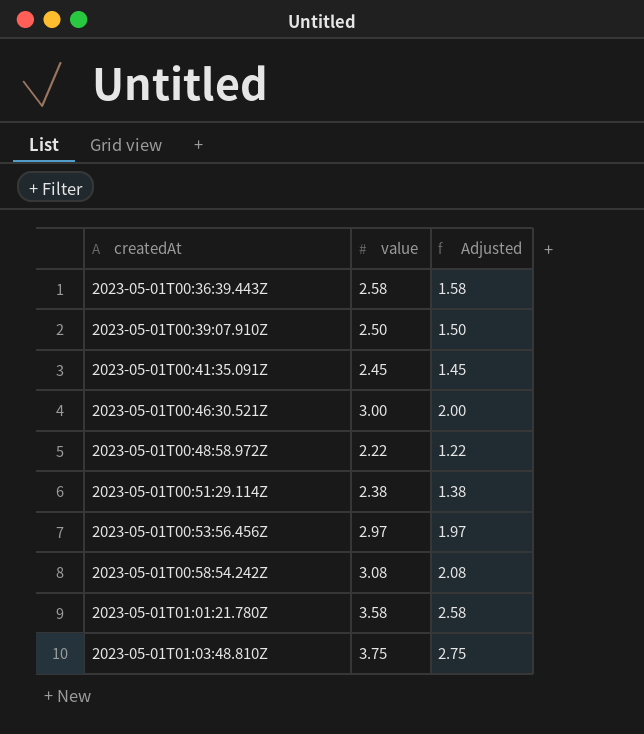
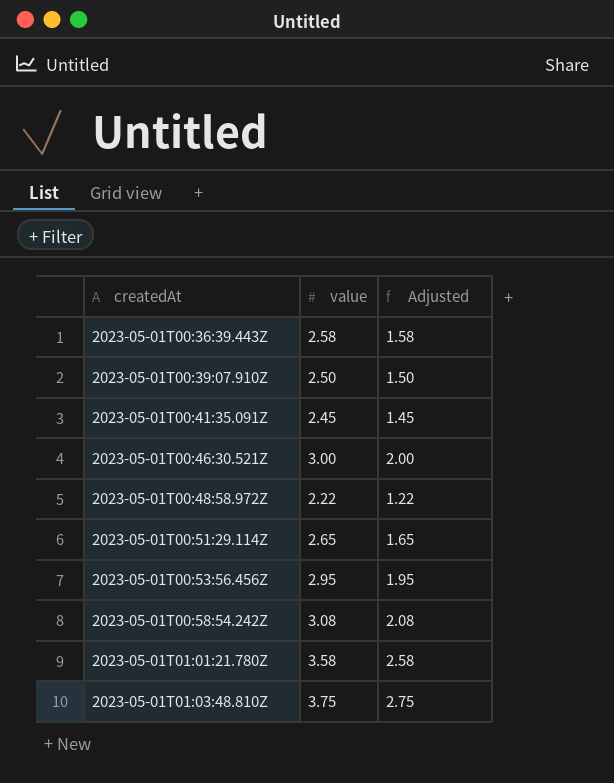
2023-05-01T00:51:29.114Z | value: 2.38 -> 2.65
2023-05-01T00:51:29.114Z | Adjusted: 1.38 -> 1.65
2023-05-01T00:53:56.456Z | value: 2.97 -> 2.95
2023-05-01T00:53:56.456Z | Adjusted: 1.97 -> 1.95

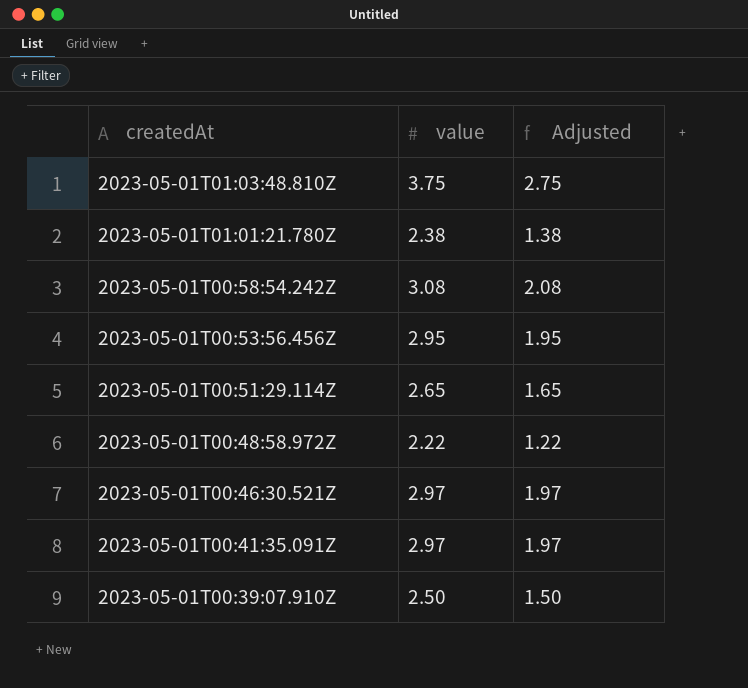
row order: createdAt ascending -> createdAt descending
row 2023-05-01T00:36:39.443Z: 2.58 | 1.58 -> none
2023-05-01T01:01:21.780Z | value: 3.58 -> 2.38
2023-05-01T01:01:21.780Z | Adjusted: 2.58 -> 1.38
2023-05-01T00:46:30.521Z | value: 3.00 -> 2.97
2023-05-01T00:46:30.521Z | Adjusted: 2.00 -> 1.97
2023-05-01T00:41:35.091Z | value: 2.45 -> 2.97
2023-05-01T00:41:35.091Z | Adjusted: 1.45 -> 1.97

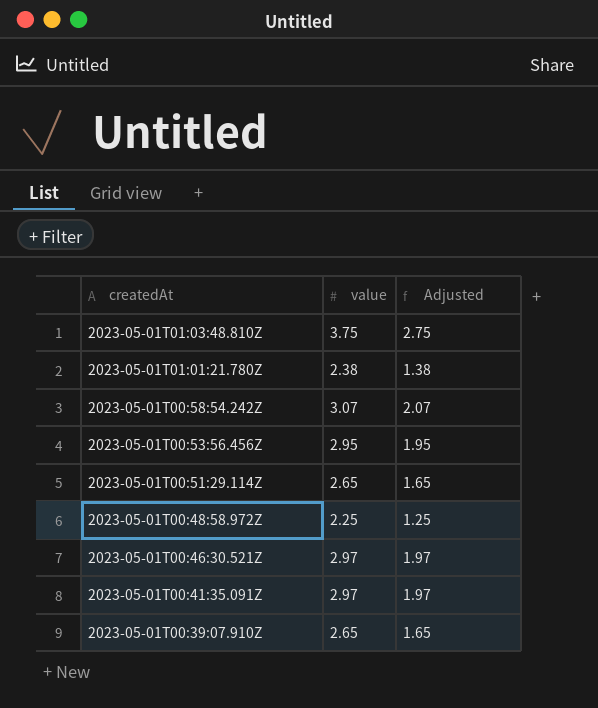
2023-05-01T00:58:54.242Z | value: 3.08 -> 3.07
2023-05-01T00:58:54.242Z | Adjusted: 2.08 -> 2.07
2023-05-01T00:48:58.972Z | value: 2.22 -> 2.25
2023-05-01T00:48:58.972Z | Adjusted: 1.22 -> 1.25
2023-05-01T00:39:07.910Z | value: 2.50 -> 2.65
2023-05-01T00:39:07.910Z | Adjusted: 1.50 -> 1.65

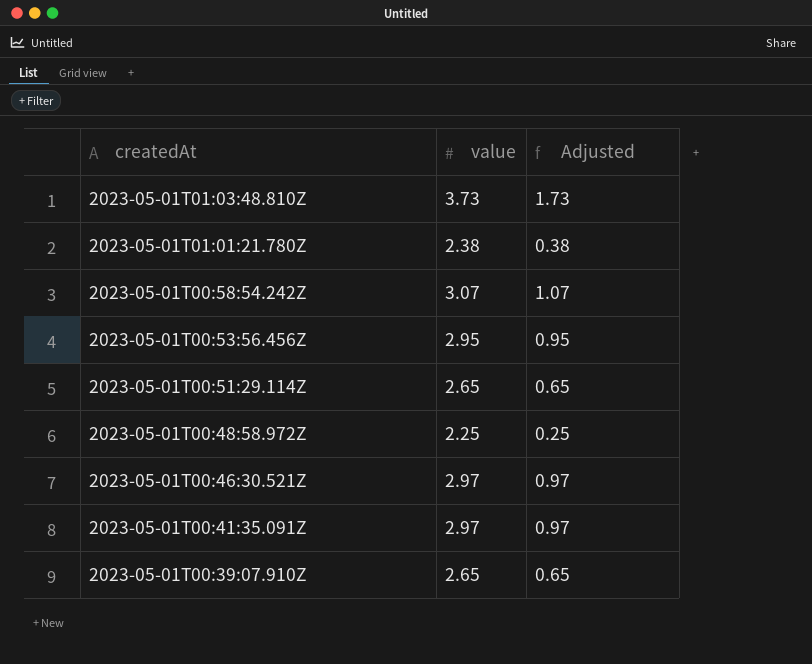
column Adjusted | formula: [value] - 1 -> [value] - 2
2023-05-01T01:03:48.810Z | value: 3.75 -> 3.73

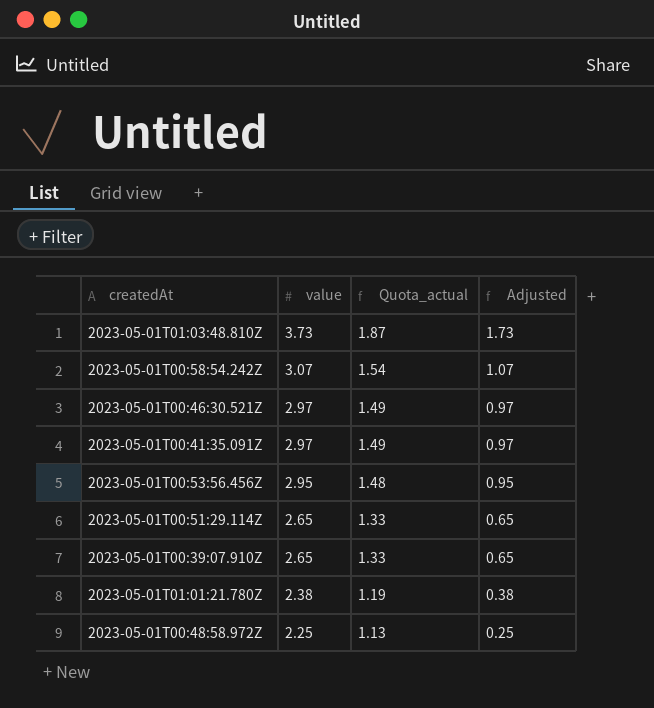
row order: createdAt descending -> value descending
column Quota_actual | formula: none -> [value] * 0.5

